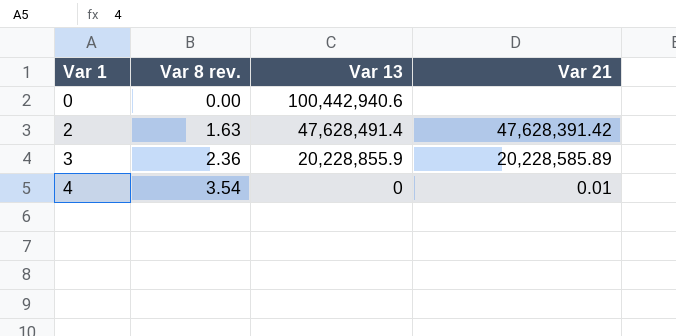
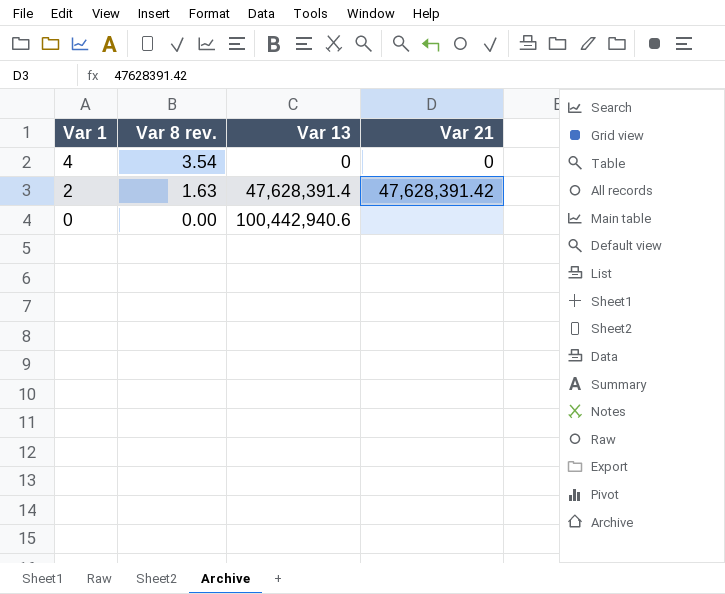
row order: Var 1 ascending -> Var 1 descending
row 3: 2.36 | 20,228,855.9 | 20,228,585.89 -> none
4 | Var 21: 0.01 -> 0
2 | Var 13: 47,628,491.4 -> 47,628,391.4

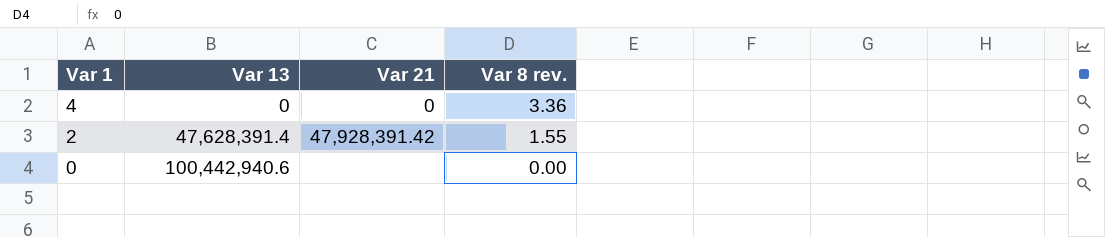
column Var 8 rev. | position: 2 -> 4
4 | Var 8 rev.: 3.54 -> 3.36
2 | Var 21: 47,628,391.42 -> 47,928,391.42
2 | Var 8 rev.: 1.63 -> 1.55

